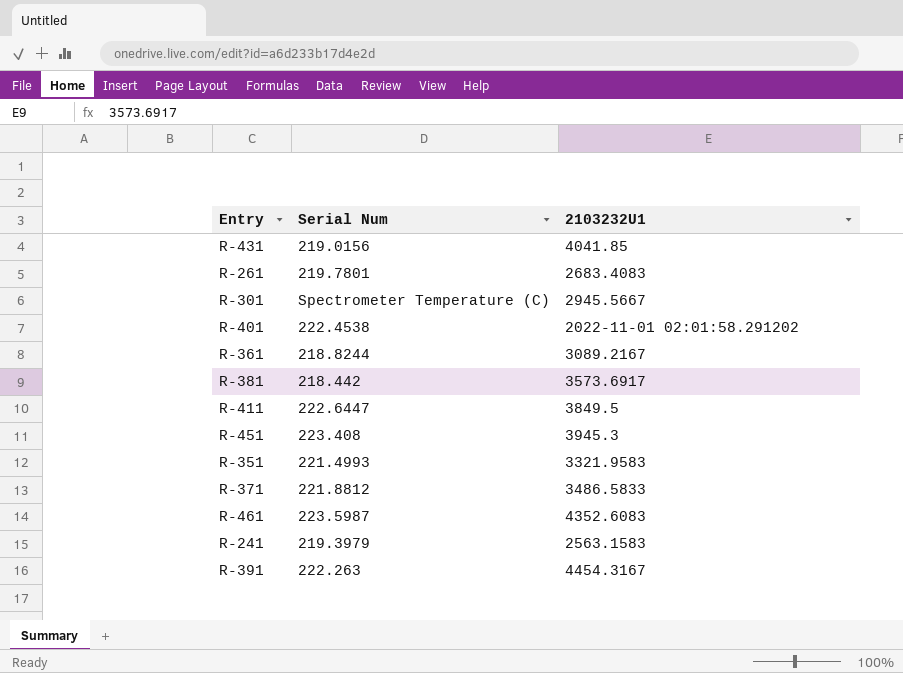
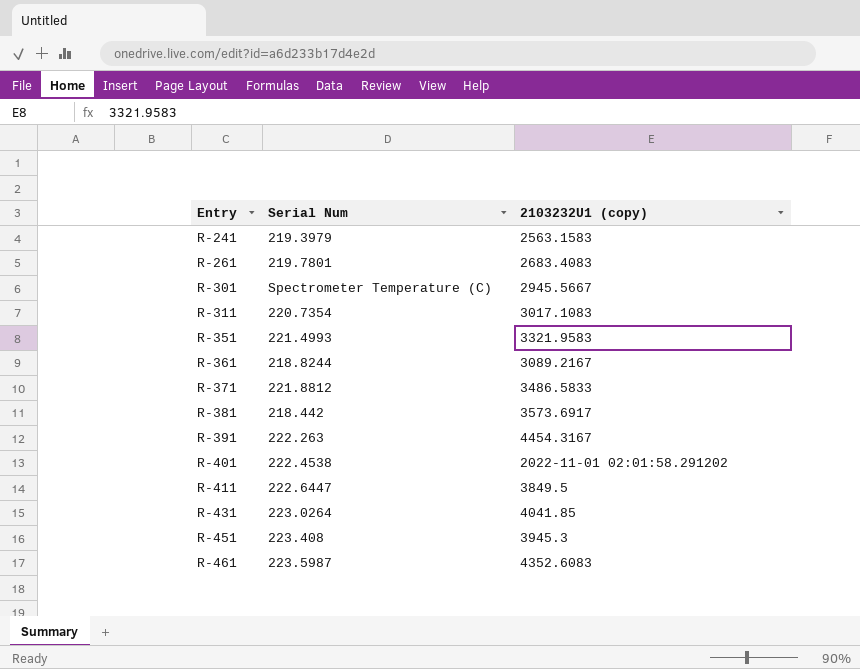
row order: none -> Entry ascending
column name: 2103232U1 -> 2103232U1 (copy)
row R-311: none -> 220.7354 | 3017.1083
R-431 | Serial Num: 219.0156 -> 223.0264

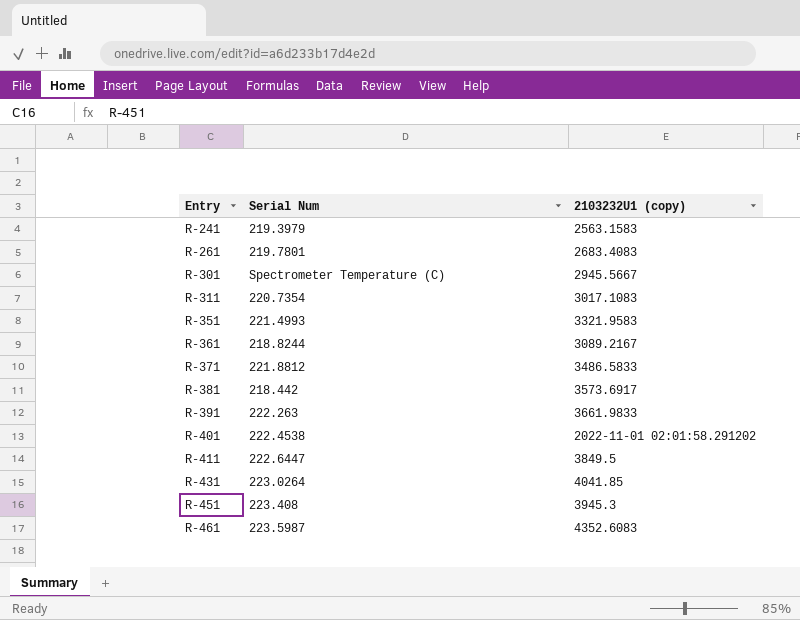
R-391 | 2103232U1 (copy): 4454.3167 -> 3661.9833

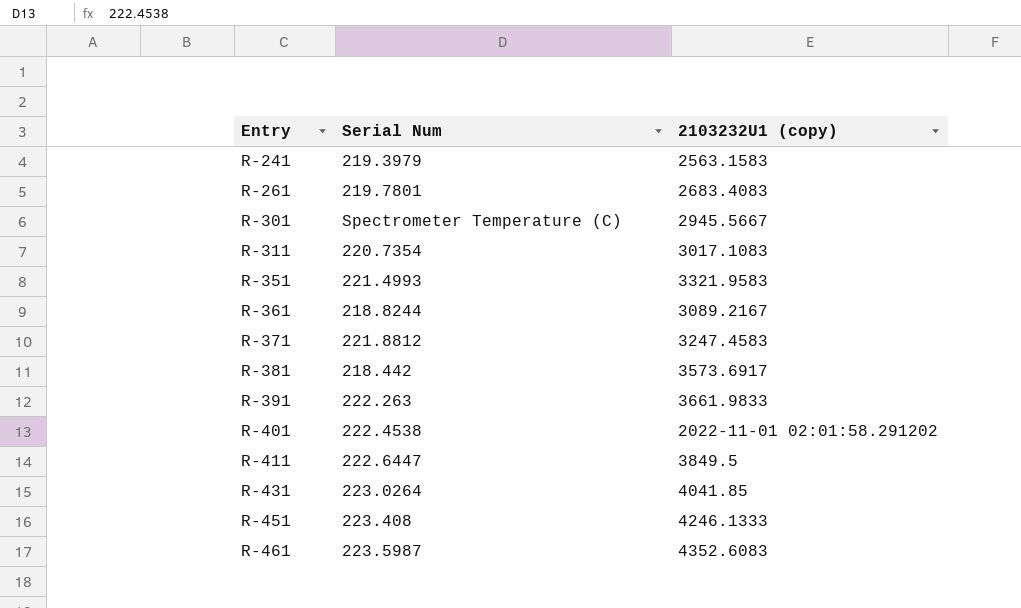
R-371 | 2103232U1 (copy): 3486.5833 -> 3247.4583
R-451 | 2103232U1 (copy): 3945.3 -> 4246.1333

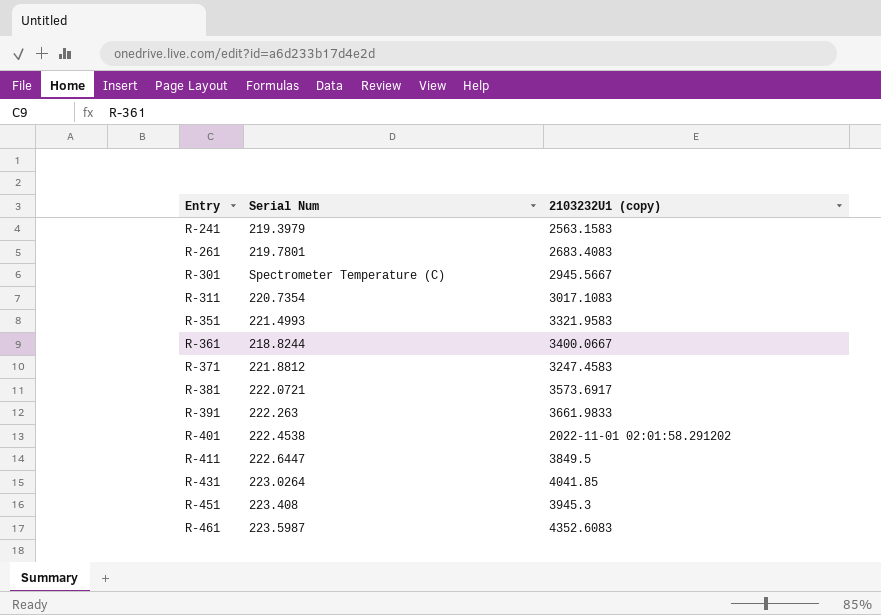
R-361 | 2103232U1 (copy): 3089.2167 -> 3400.0667
R-381 | Serial Num: 218.442 -> 222.0721
R-451 | 2103232U1 (copy): 4246.1333 -> 3945.3

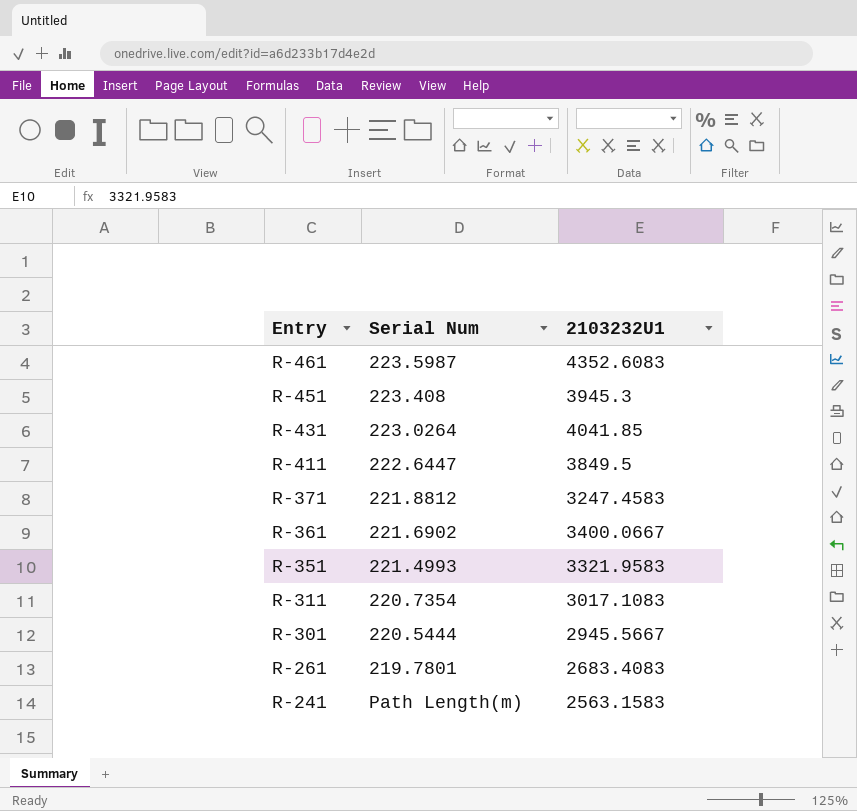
row order: Entry ascending -> Entry descending
column name: 2103232U1 (copy) -> 2103232U1
row R-381: 222.0721 | 3573.6917 -> none
row R-391: 222.263 | 3661.9833 -> none
row R-401: 222.4538 | 2022-11-01 02:01:58.291202 -> none
R-361 | Serial Num: 218.8244 -> 221.6902
R-301 | Serial Num: Spectrometer Temperature (C) -> 220.5444
R-241 | Serial Num: 219.3979 -> Path Length(m)

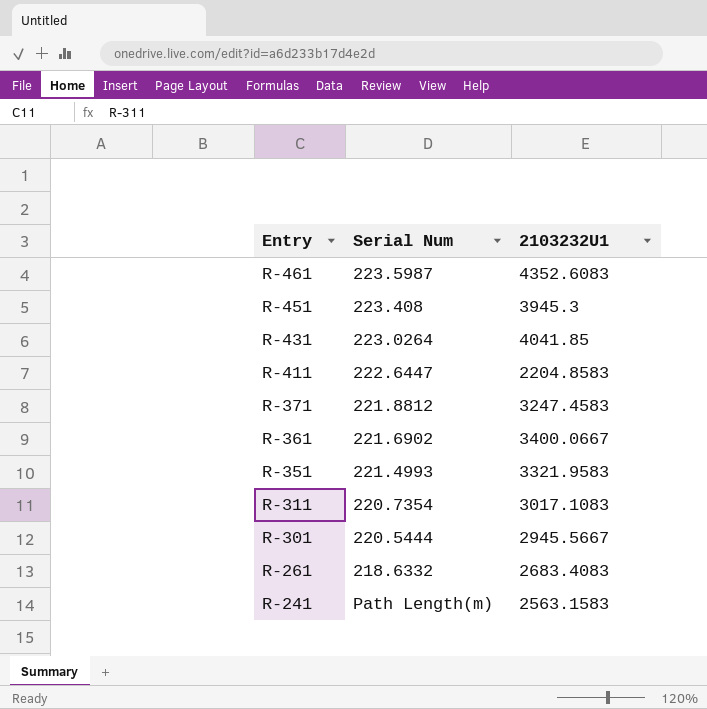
R-411 | 2103232U1: 3849.5 -> 2204.8583
R-261 | Serial Num: 219.7801 -> 218.6332

